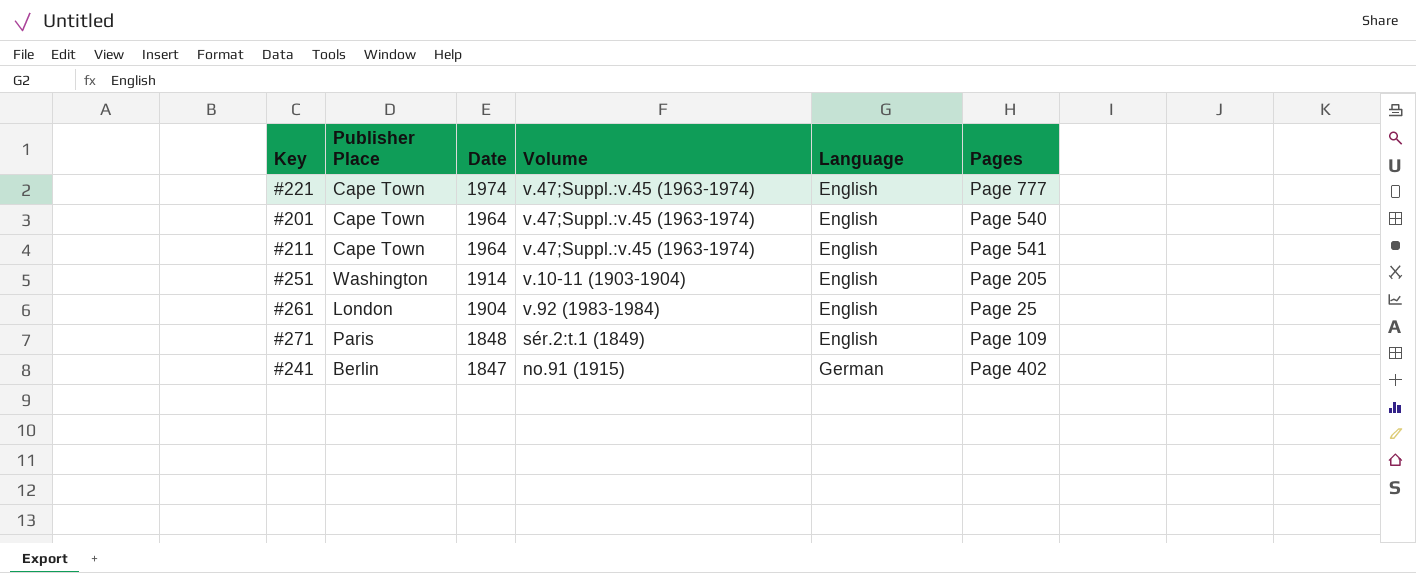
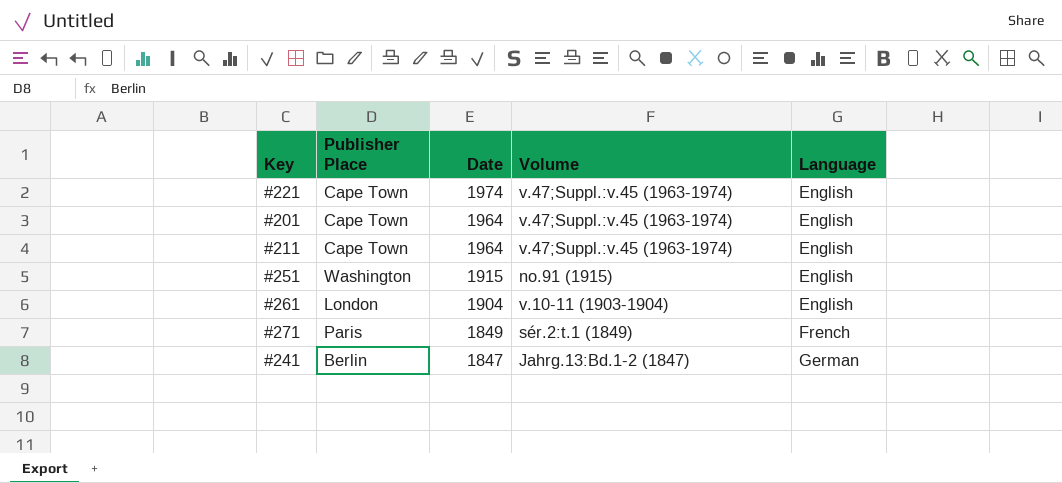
column Pages | position: 6 -> none
#251 | Date: 1914 -> 1915
#251 | Volume: v.10-11 (1903-1904) -> no.91 (1915)
#261 | Volume: v.92 (1983-1984) -> v.10-11 (1903-1904)
#271 | Date: 1848 -> 1849
#271 | Language: English -> French
#241 | Volume: no.91 (1915) -> Jahrg.13:Bd.1-2 (1847)

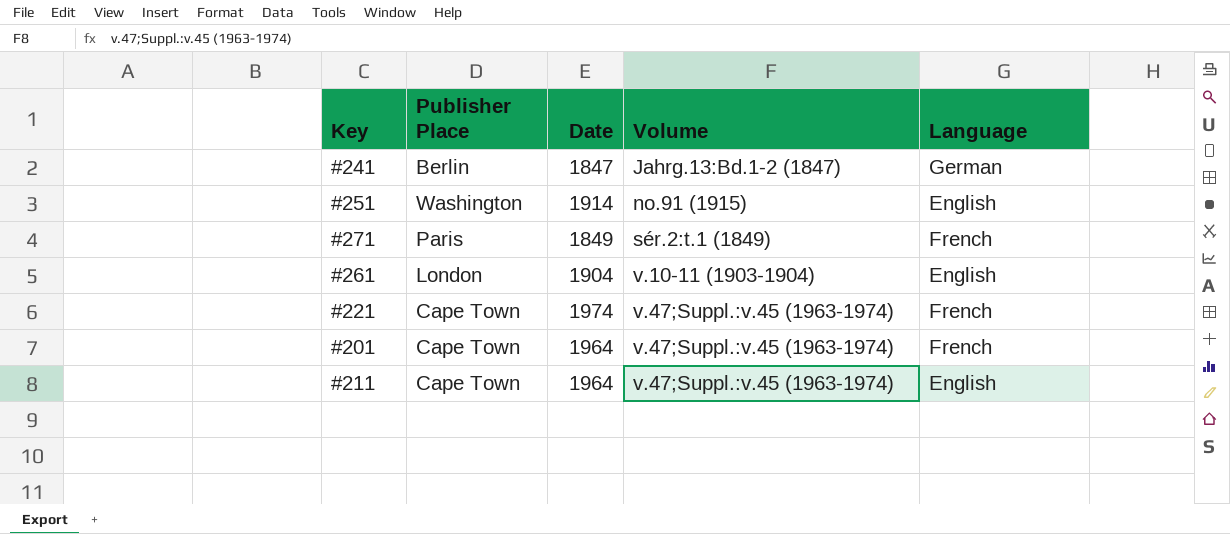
row order: Date descending -> Volume ascending
#251 | Date: 1915 -> 1914
#221 | Language: English -> French
#201 | Language: English -> French

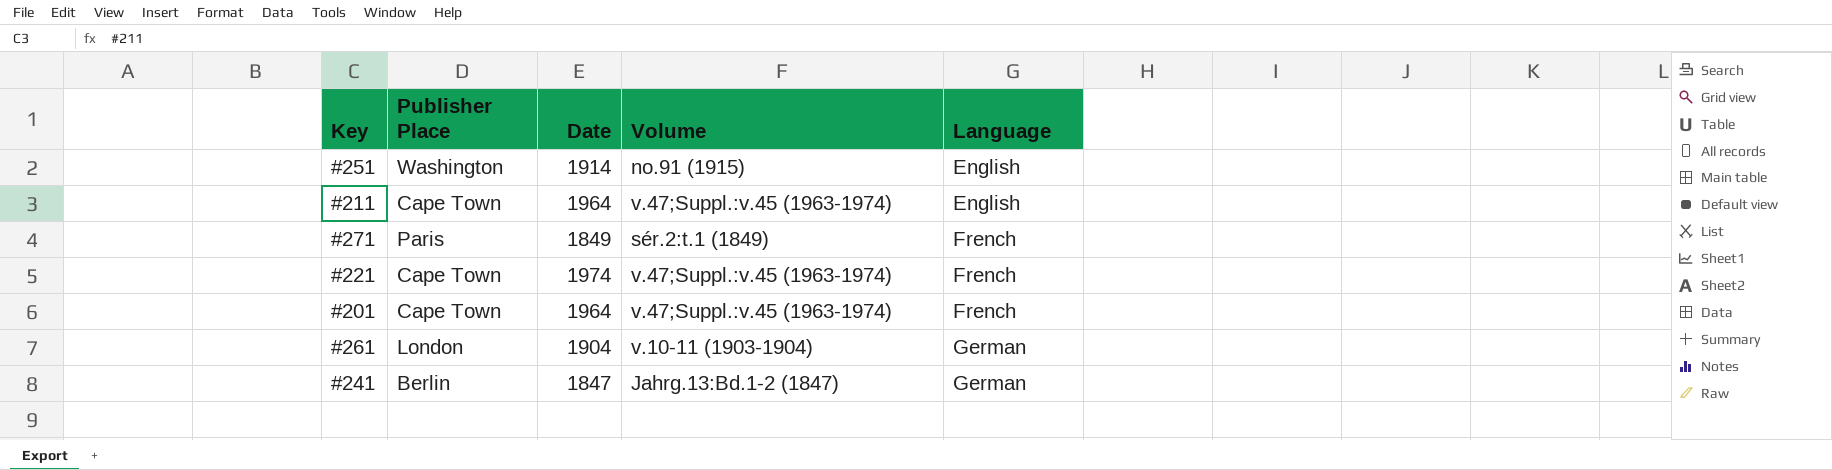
row order: Volume ascending -> Language ascending
#261 | Language: English -> German

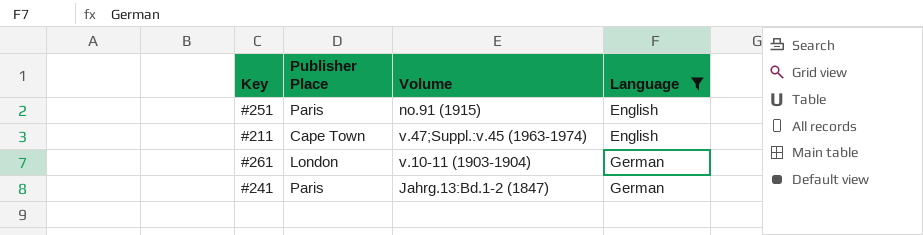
filter: none -> Language != French
column Date | position: 3 -> none
#251 | Publisher Place: Washington -> Paris
#241 | Publisher Place: Berlin -> Paris

